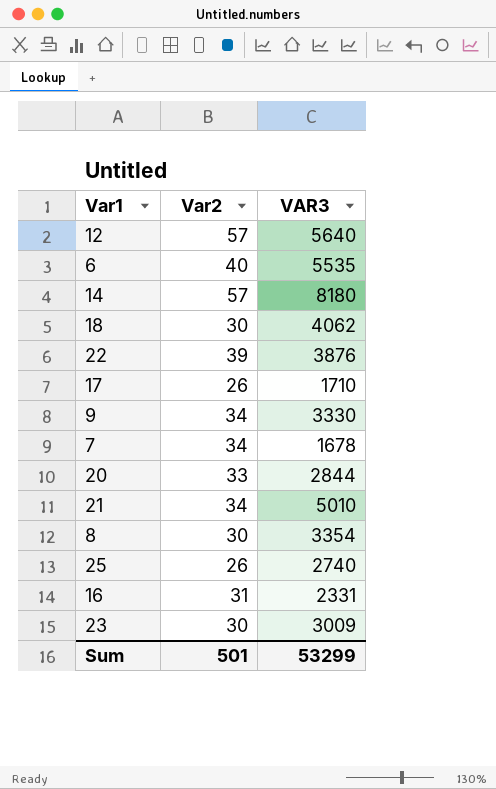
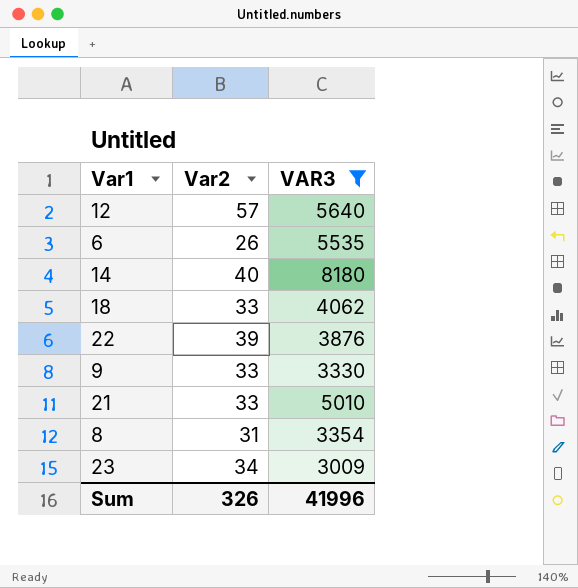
filter: none -> VAR3 >= 3009
6 | Var2: 40 -> 26
14 | Var2: 57 -> 40
18 | Var2: 30 -> 33
9 | Var2: 34 -> 33
21 | Var2: 34 -> 33
8 | Var2: 30 -> 31
23 | Var2: 30 -> 34
Sum | Var2: 501 -> 326
Sum | VAR3: 53299 -> 41996

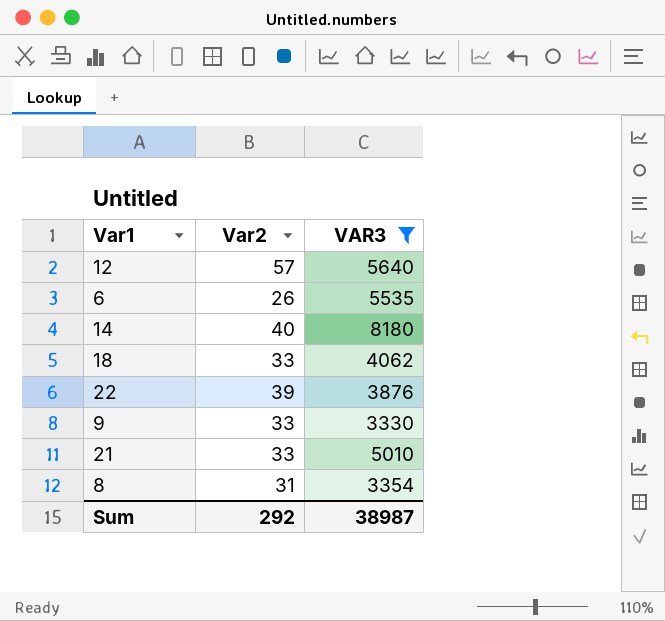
row 23: 34 | 3009 -> none
Sum | Var2: 326 -> 292
Sum | VAR3: 41996 -> 38987

